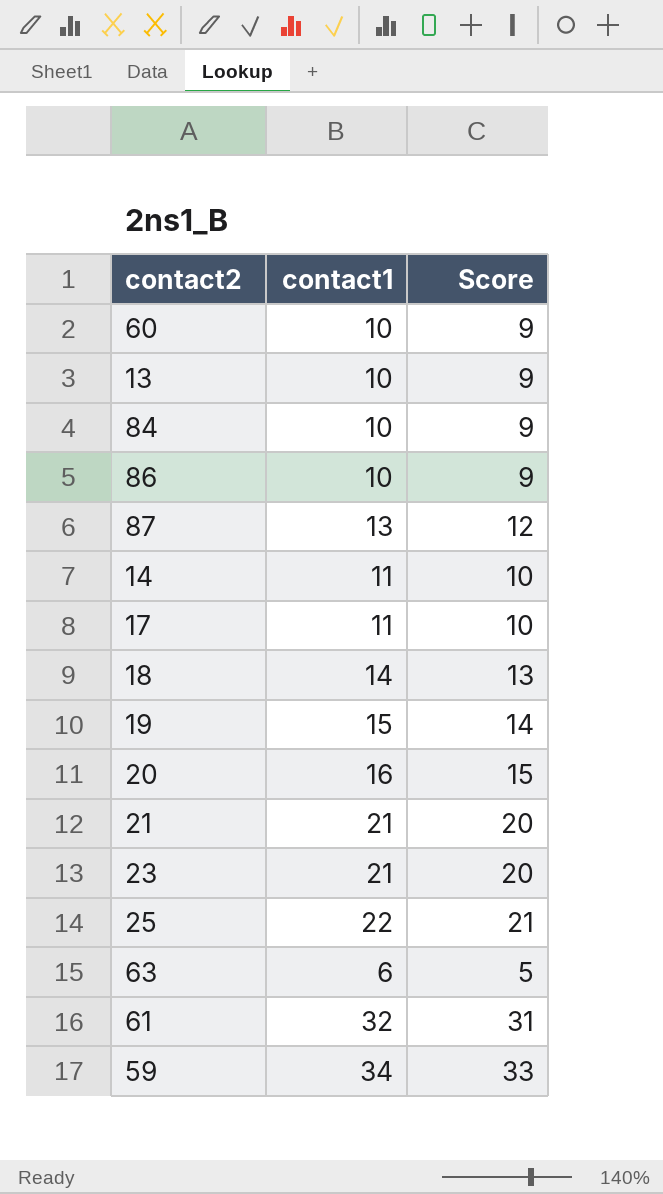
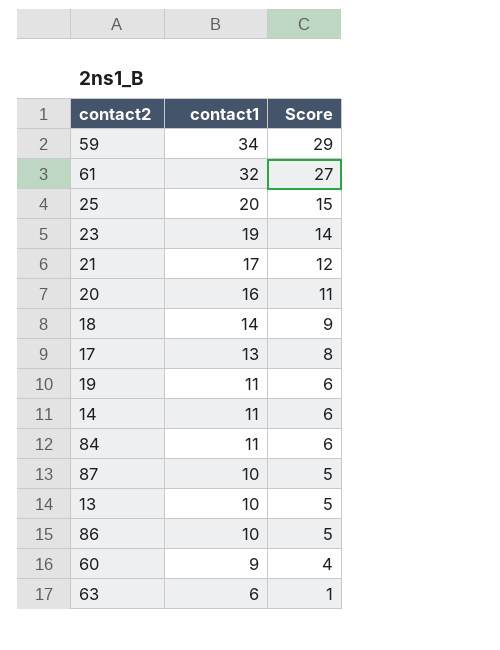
row order: none -> contact1 descending
column Score | formula: [contact1] - 1 -> [contact1] - 5
25 | contact1: 22 -> 20
23 | contact1: 21 -> 19
21 | contact1: 21 -> 17
17 | contact1: 11 -> 13
19 | contact1: 15 -> 11
84 | contact1: 10 -> 11
87 | contact1: 13 -> 10
60 | contact1: 10 -> 9

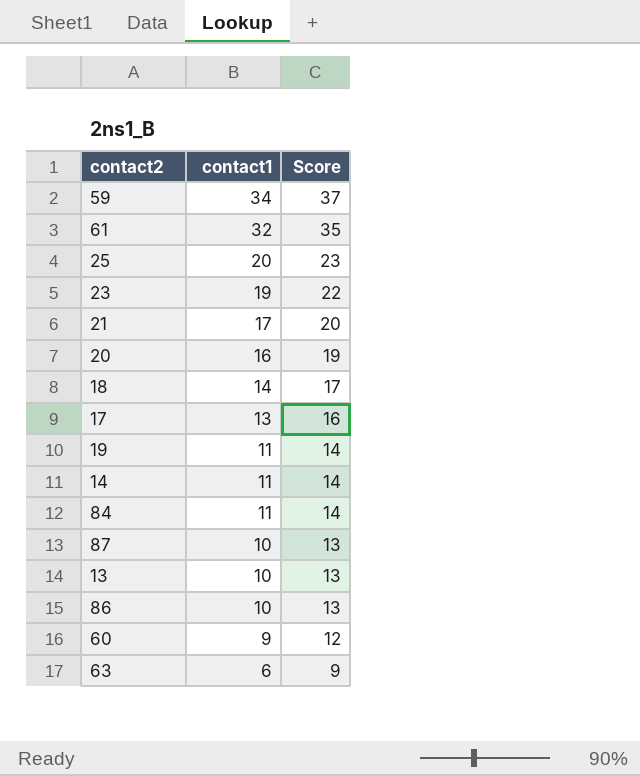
column Score | formula: [contact1] - 5 -> [contact1] + 3

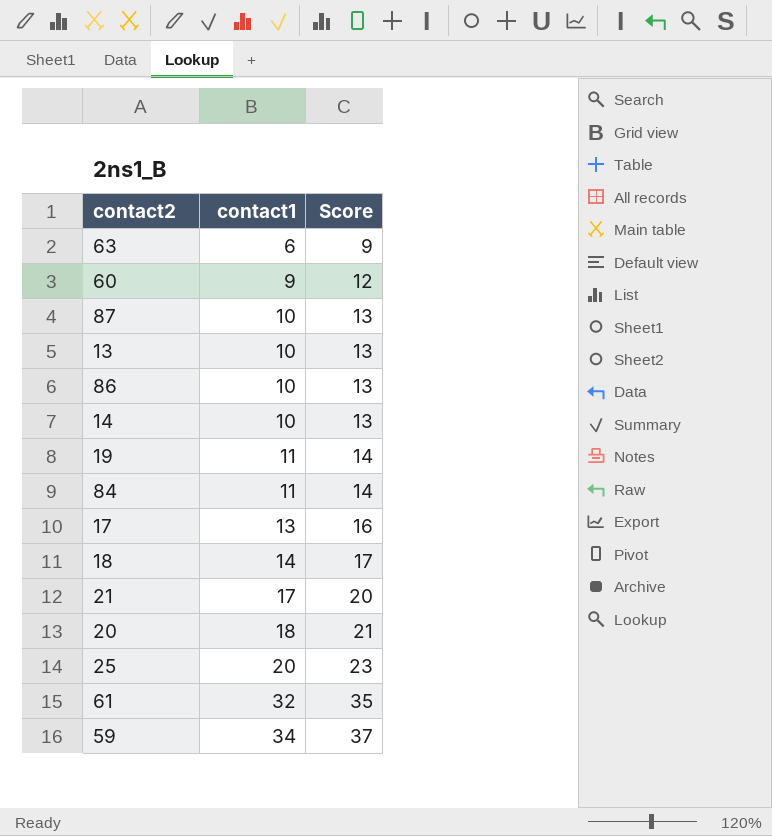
row order: contact1 descending -> contact1 ascending
row 23: 19 | 22 -> none
14 | contact1: 11 -> 10
14 | Score: 14 -> 13
20 | contact1: 16 -> 18
20 | Score: 19 -> 21

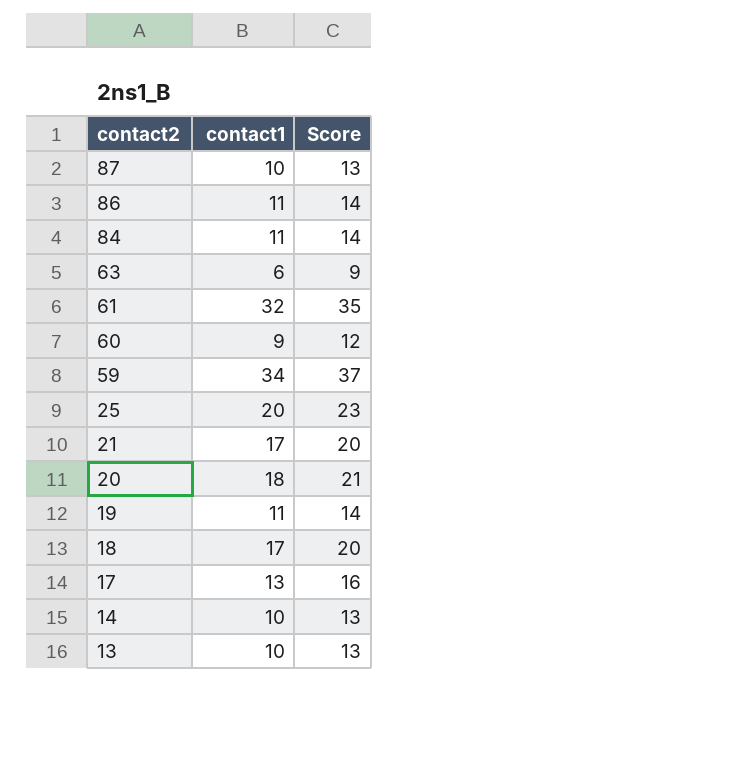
row order: contact1 ascending -> contact2 descending
86 | contact1: 10 -> 11
86 | Score: 13 -> 14
18 | contact1: 14 -> 17
18 | Score: 17 -> 20

